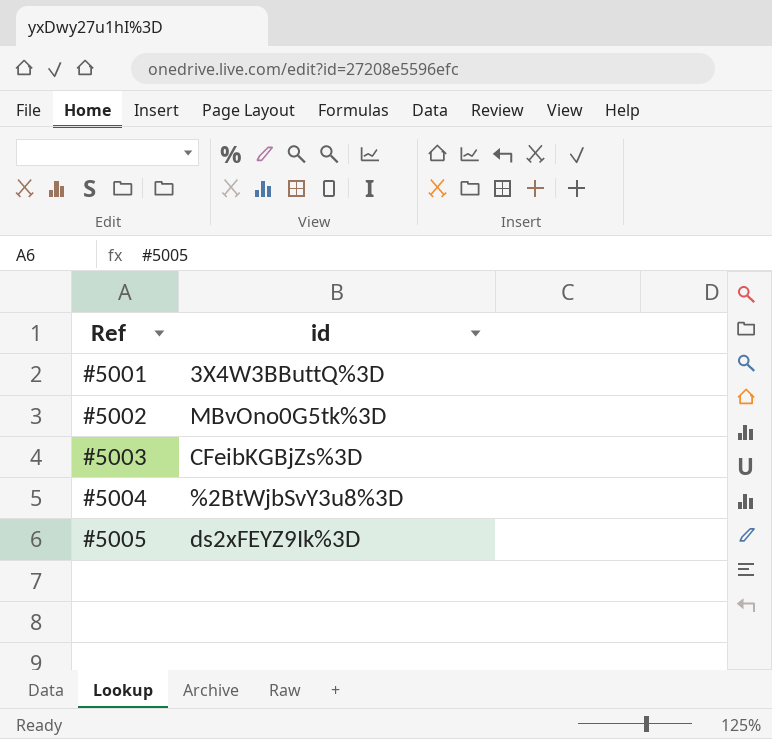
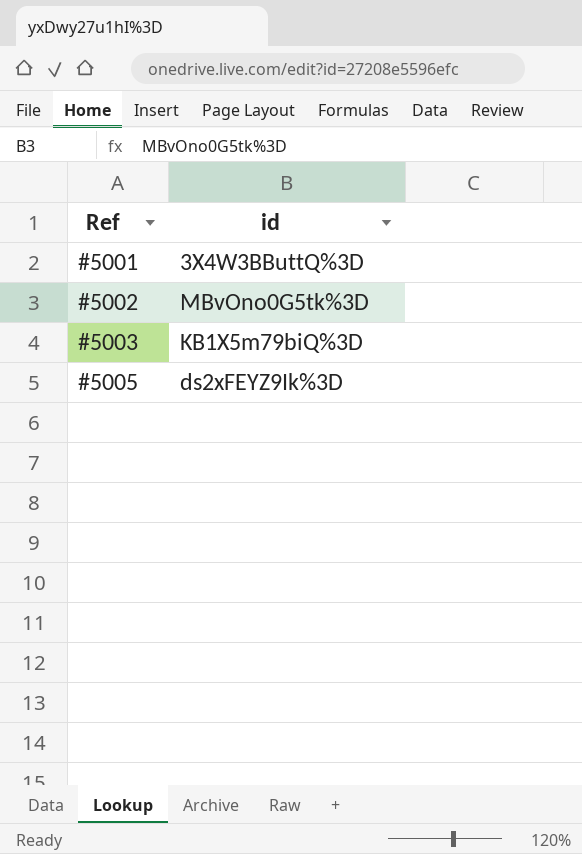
row #5004: %2BtWjbSvY3u8%3D -> none
#5003 | id: CFeibKGBjZs%3D -> KB1X5m79biQ%3D

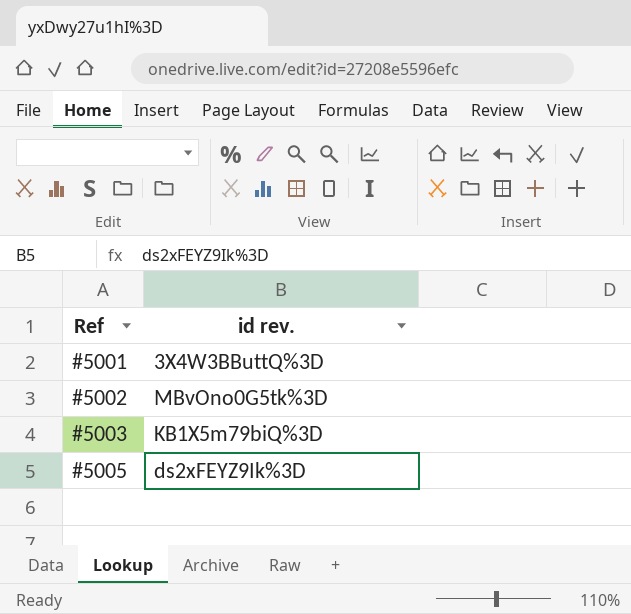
column name: id -> id rev.

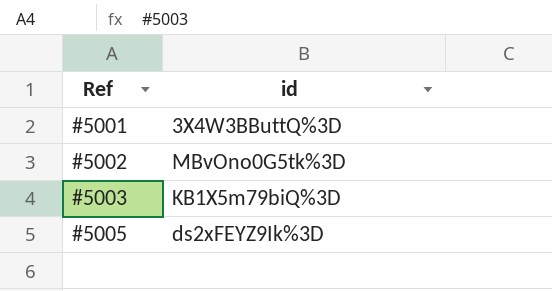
column name: id rev. -> id

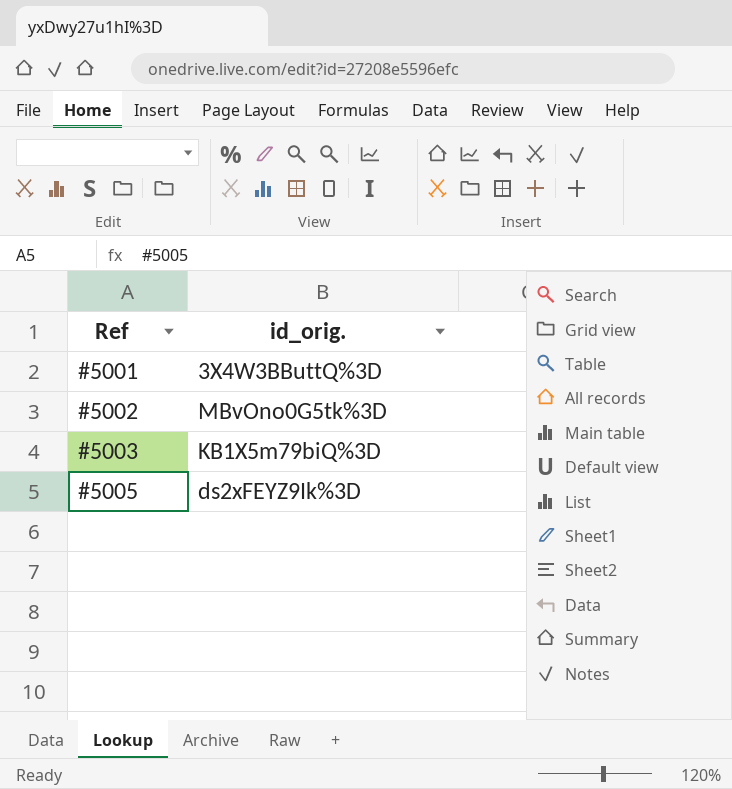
column name: id -> id_orig.

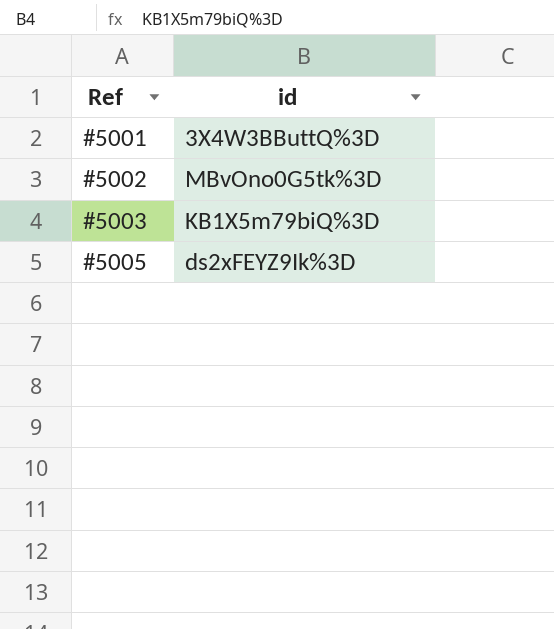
column name: id_orig. -> id

